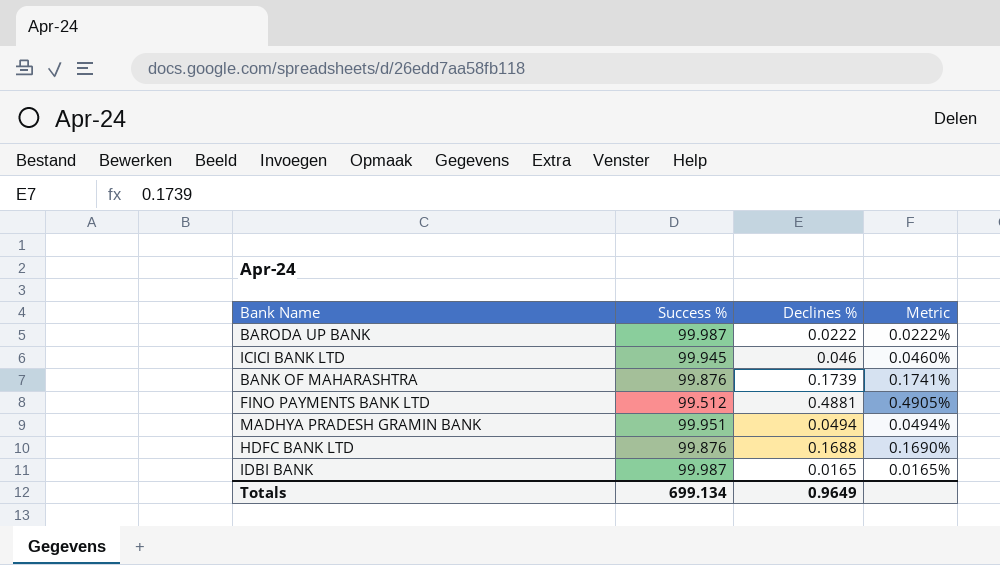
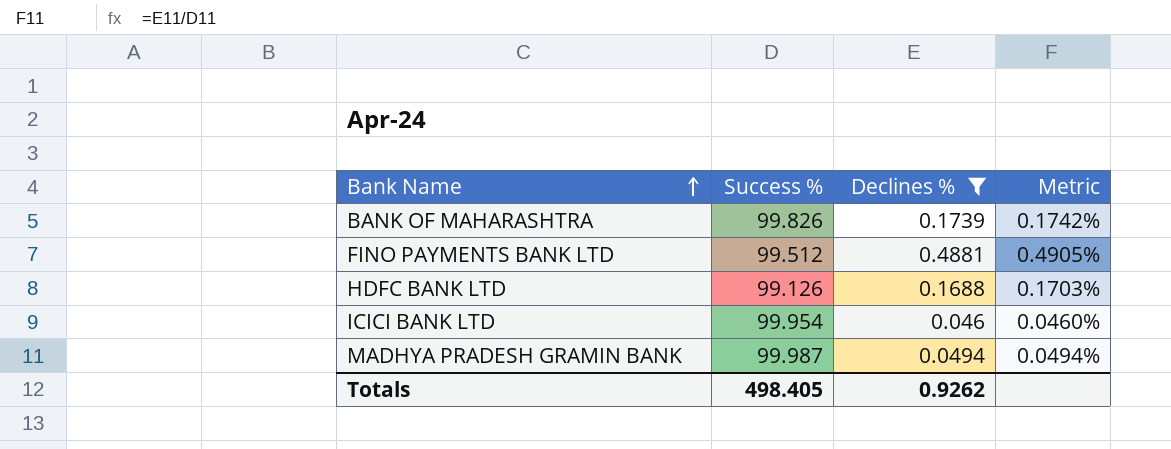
filter: none -> Declines % >= 0.046
row order: none -> Bank Name ascending
BANK OF MAHARASHTRA | Success %: 99.876 -> 99.826
BANK OF MAHARASHTRA | Metric: 0.1741% -> 0.1742%
HDFC BANK LTD | Success %: 99.876 -> 99.126
HDFC BANK LTD | Metric: 0.1690% -> 0.1703%
ICICI BANK LTD | Success %: 99.945 -> 99.954
MADHYA PRADESH GRAMIN BANK | Success %: 99.951 -> 99.987
Totals | Success %: 699.134 -> 498.405
Totals | Declines %: 0.9649 -> 0.9262

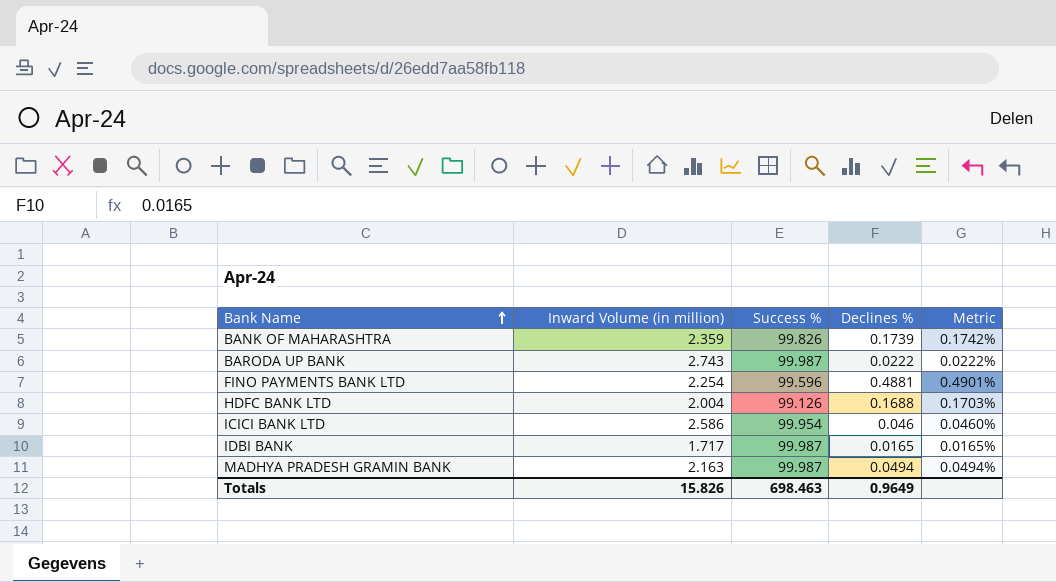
filter: Declines % >= 0.046 -> none
column Inward Volume (in million) | position: none -> 2
FINO PAYMENTS BANK LTD | Success %: 99.512 -> 99.596
FINO PAYMENTS BANK LTD | Metric: 0.4905% -> 0.4901%
Totals | Success %: 498.405 -> 698.463
Totals | Declines %: 0.9262 -> 0.9649

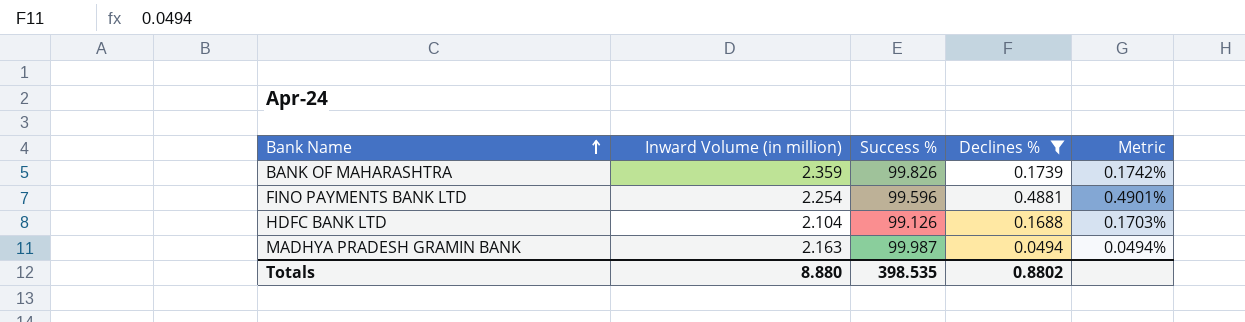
filter: none -> Declines % >= 0.0494
HDFC BANK LTD | Inward Volume (in million): 2.004 -> 2.104
Totals | Inward Volume (in million): 15.826 -> 8.880
Totals | Success %: 698.463 -> 398.535
Totals | Declines %: 0.9649 -> 0.8802

